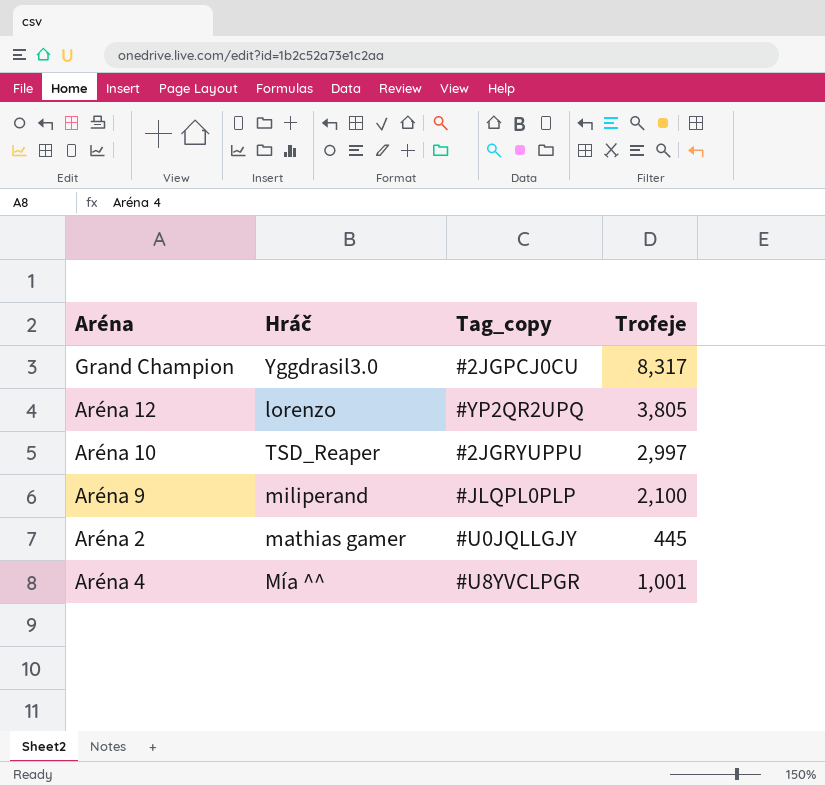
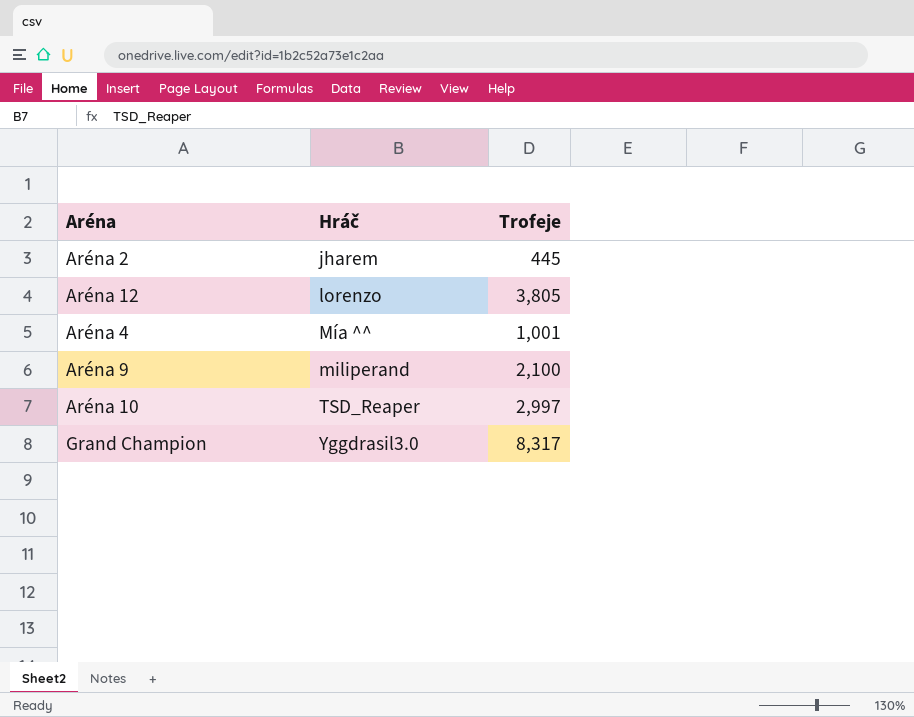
row order: none -> Hráč ascending
column Tag_copy | position: 3 -> none
Aréna 2 | Hráč: mathias gamer -> jharem

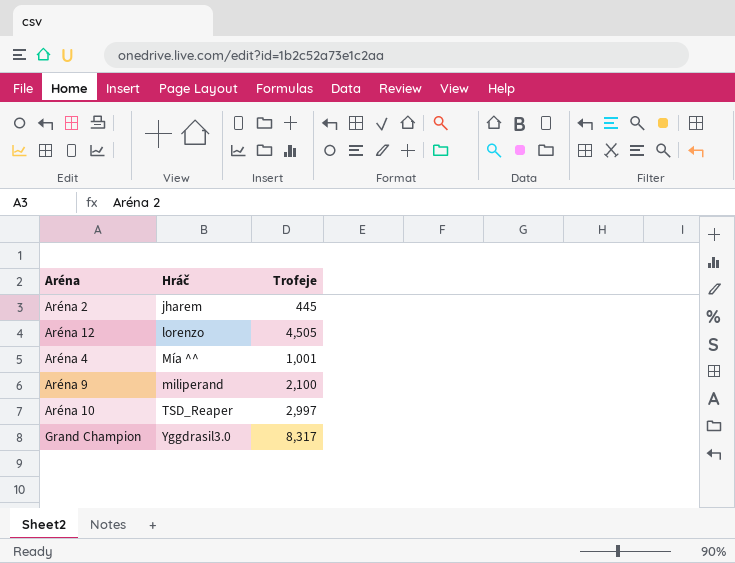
Aréna 12 | Trofeje: 3,805 -> 4,505

